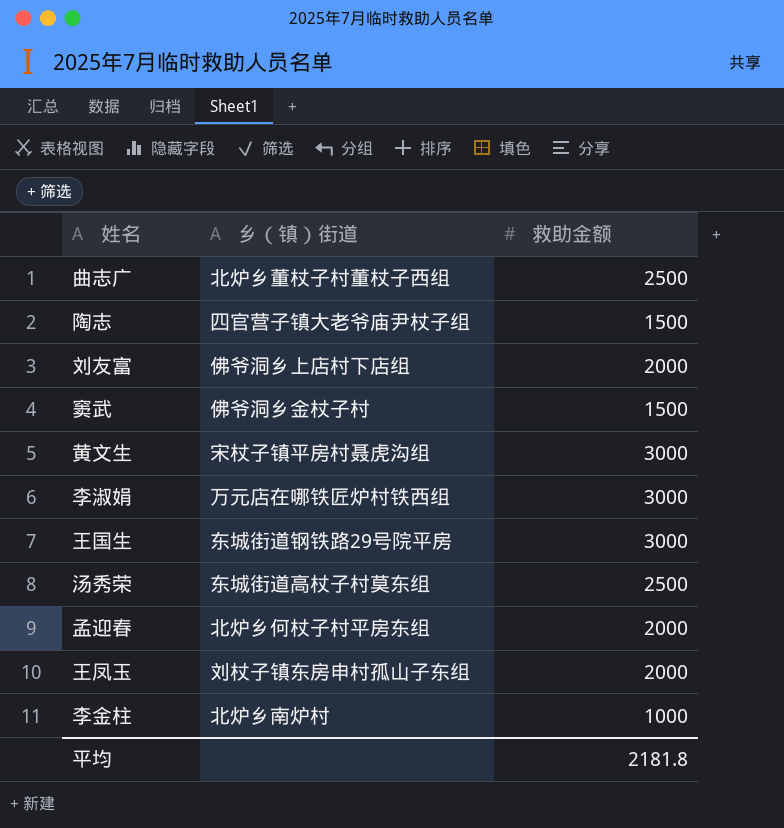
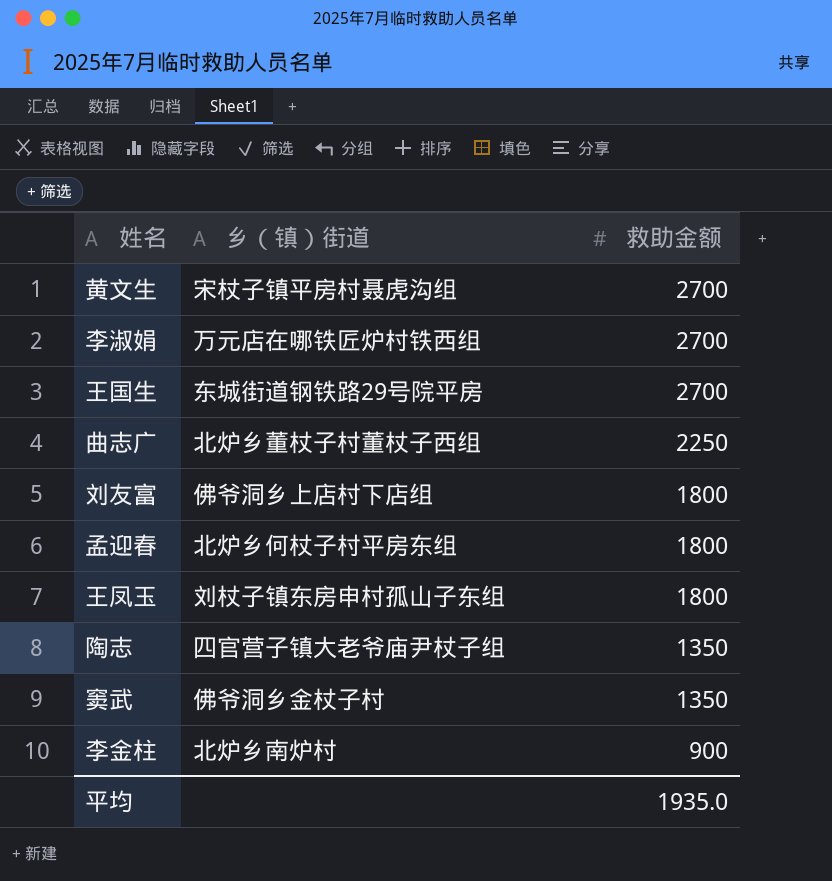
row order: none -> 救助金额 descending
row 汤秀荣: 东城街道高杖子村莫东组 | 2500 -> none
黄文生 | 救助金额: 3000 -> 2700
李淑娟 | 救助金额: 3000 -> 2700
王国生 | 救助金额: 3000 -> 2700
曲志广 | 救助金额: 2500 -> 2250
刘友富 | 救助金额: 2000 -> 1800
孟迎春 | 救助金额: 2000 -> 1800
王凤玉 | 救助金额: 2000 -> 1800
陶志 | 救助金额: 1500 -> 1350
窦武 | 救助金额: 1500 -> 1350
李金柱 | 救助金额: 1000 -> 900
平均 | 救助金额: 2181.8 -> 1935.0

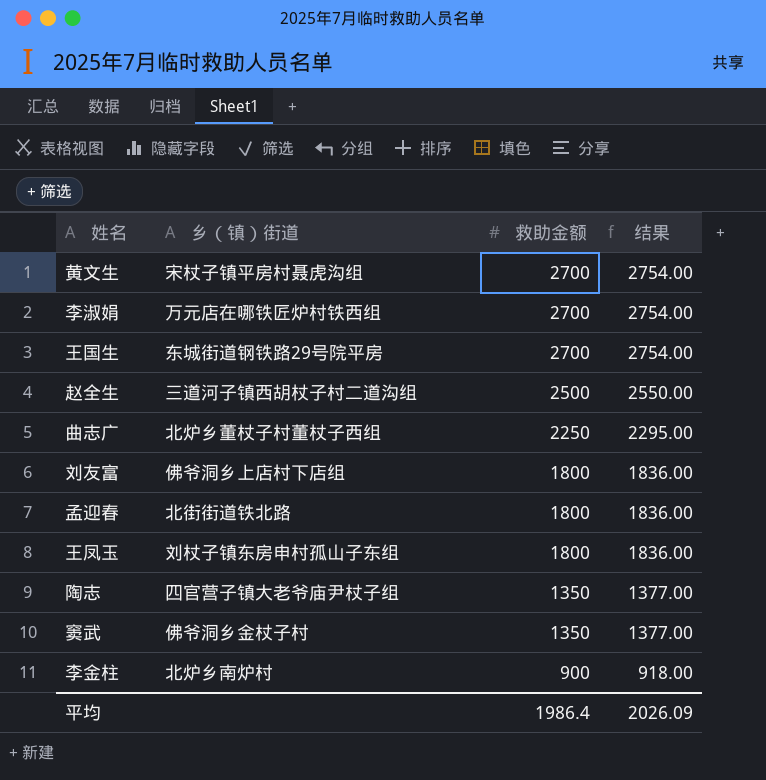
column 结果 | formula: none -> [救助金额] * 1.02
row 赵全生: none -> 三道河子镇西胡杖子村二道沟组 | 2500 | 2550.00
孟迎春 | 乡（镇）街道: 北炉乡何杖子村平房东组 -> 北街街道铁北路
平均 | 救助金额: 1935.0 -> 1986.4

